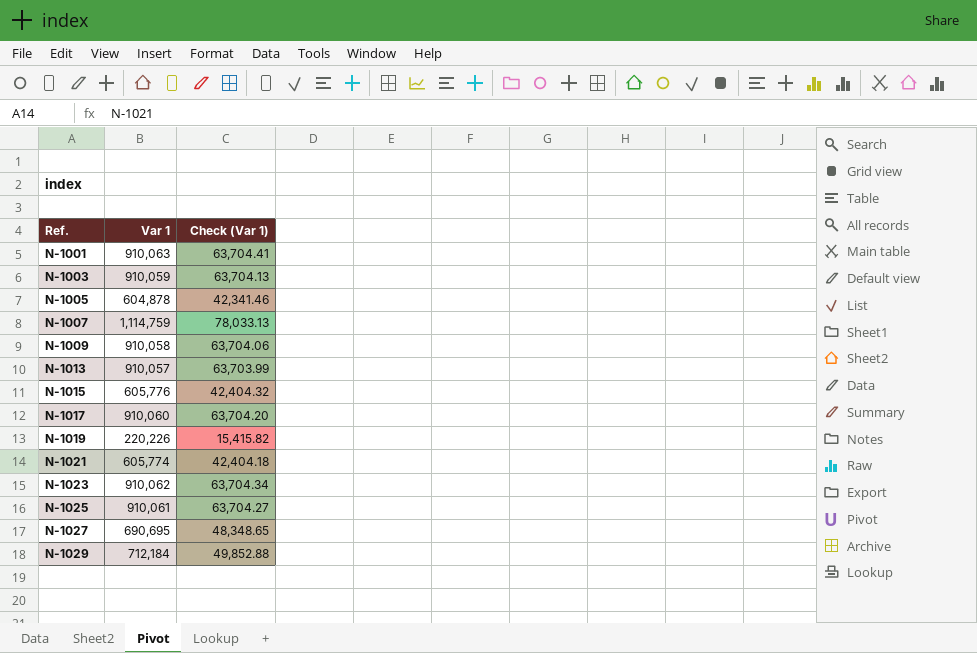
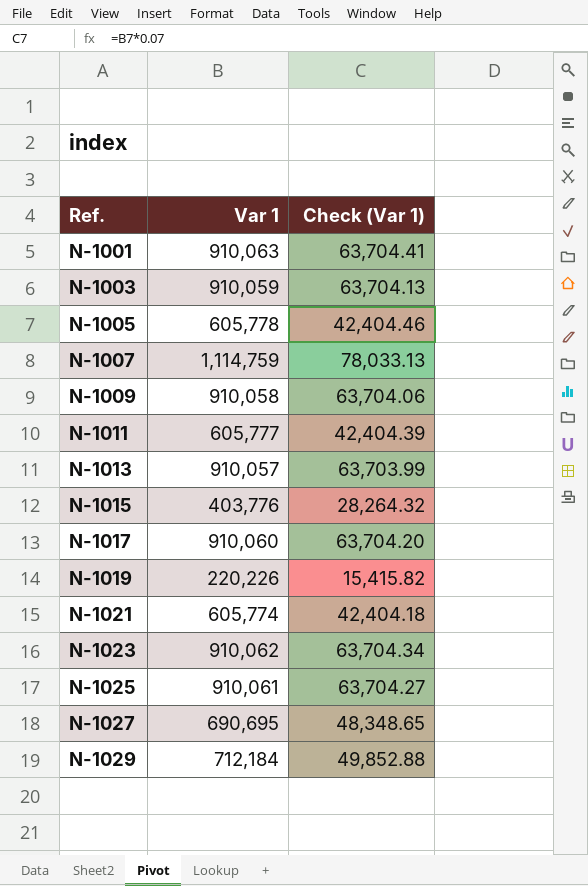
N-1005 | Var 1: 604,878 -> 605,778
N-1005 | Check (Var 1): 42,341.46 -> 42,404.46
row N-1011: none -> 605,777 | 42,404.39
N-1015 | Var 1: 605,776 -> 403,776
N-1015 | Check (Var 1): 42,404.32 -> 28,264.32

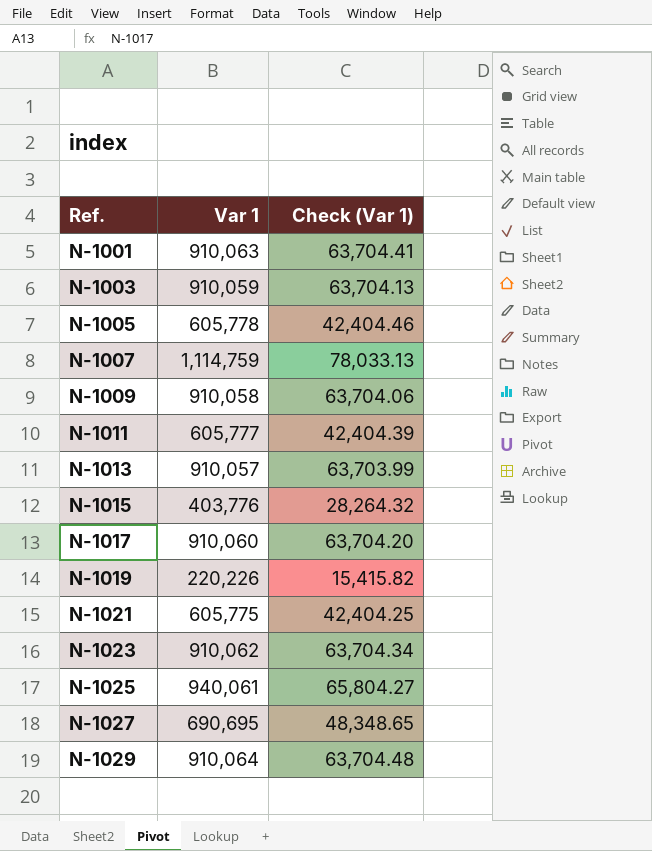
N-1021 | Var 1: 605,774 -> 605,775
N-1021 | Check (Var 1): 42,404.18 -> 42,404.25
N-1025 | Var 1: 910,061 -> 940,061
N-1025 | Check (Var 1): 63,704.27 -> 65,804.27
N-1029 | Var 1: 712,184 -> 910,064
N-1029 | Check (Var 1): 49,852.88 -> 63,704.48

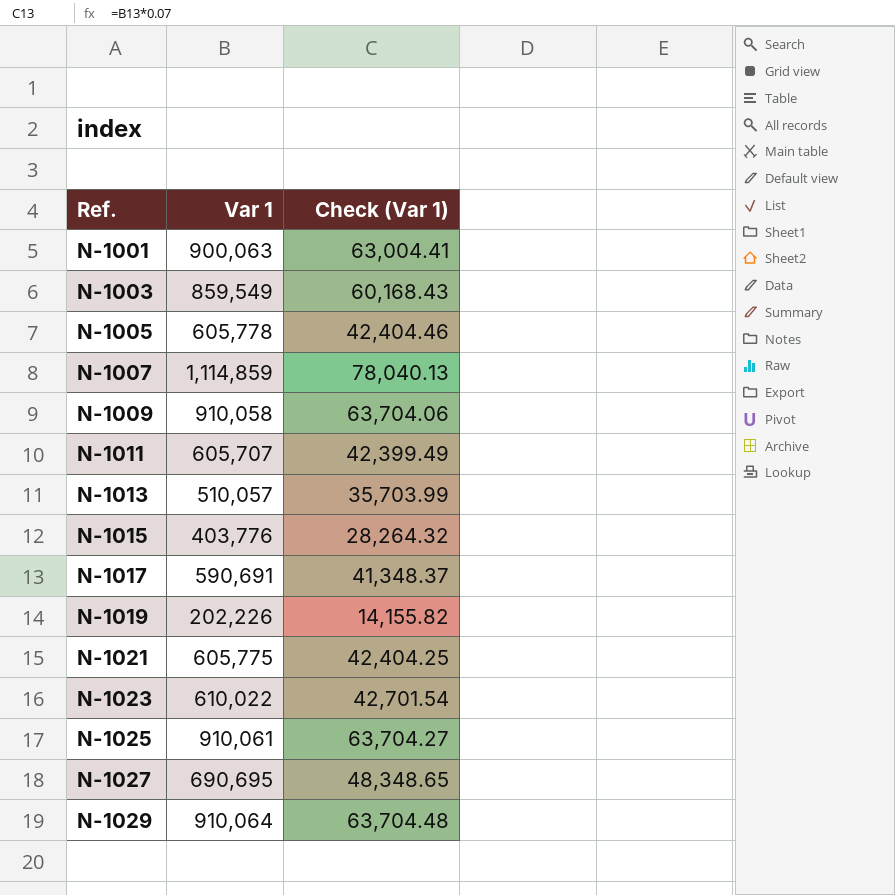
N-1001 | Var 1: 910,063 -> 900,063
N-1001 | Check (Var 1): 63,704.41 -> 63,004.41
N-1003 | Var 1: 910,059 -> 859,549
N-1003 | Check (Var 1): 63,704.13 -> 60,168.43
N-1007 | Var 1: 1,114,759 -> 1,114,859
N-1007 | Check (Var 1): 78,033.13 -> 78,040.13
N-1011 | Var 1: 605,777 -> 605,707
N-1011 | Check (Var 1): 42,404.39 -> 42,399.49
N-1013 | Var 1: 910,057 -> 510,057
N-1013 | Check (Var 1): 63,703.99 -> 35,703.99
N-1017 | Var 1: 910,060 -> 590,691
N-1017 | Check (Var 1): 63,704.20 -> 41,348.37
N-1019 | Var 1: 220,226 -> 202,226
N-1019 | Check (Var 1): 15,415.82 -> 14,155.82
N-1023 | Var 1: 910,062 -> 610,022
N-1023 | Check (Var 1): 63,704.34 -> 42,701.54
N-1025 | Var 1: 940,061 -> 910,061
N-1025 | Check (Var 1): 65,804.27 -> 63,704.27

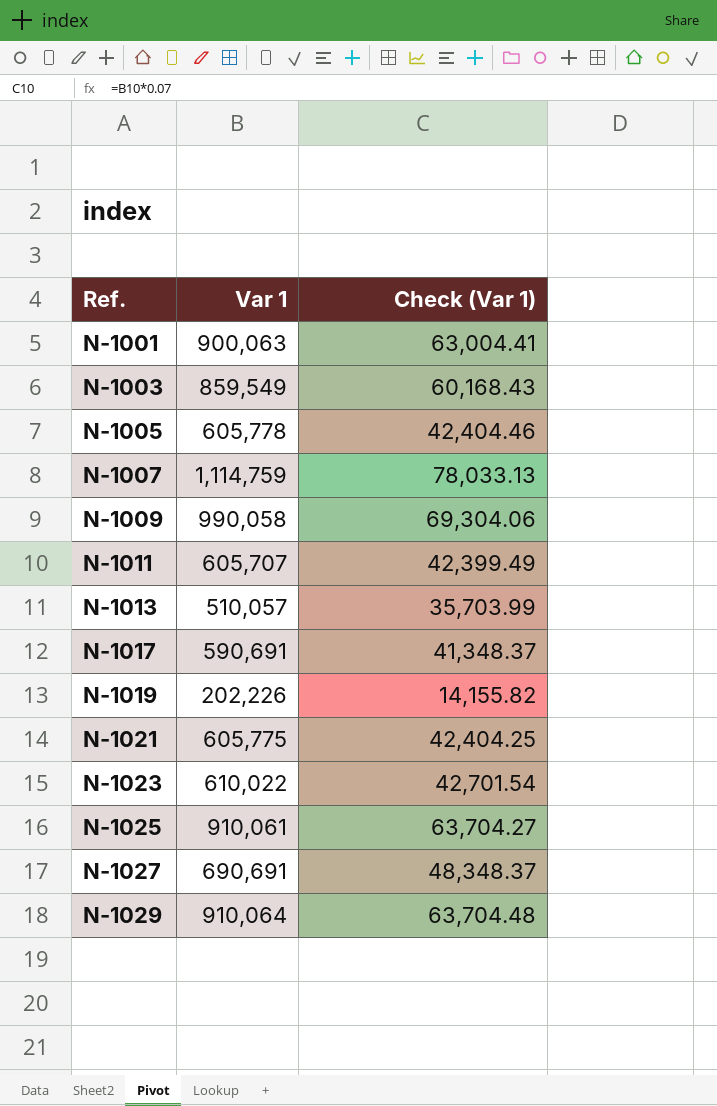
row N-1015: 403,776 | 28,264.32 -> none
N-1007 | Var 1: 1,114,859 -> 1,114,759
N-1007 | Check (Var 1): 78,040.13 -> 78,033.13
N-1009 | Var 1: 910,058 -> 990,058
N-1009 | Check (Var 1): 63,704.06 -> 69,304.06
N-1027 | Var 1: 690,695 -> 690,691
N-1027 | Check (Var 1): 48,348.65 -> 48,348.37

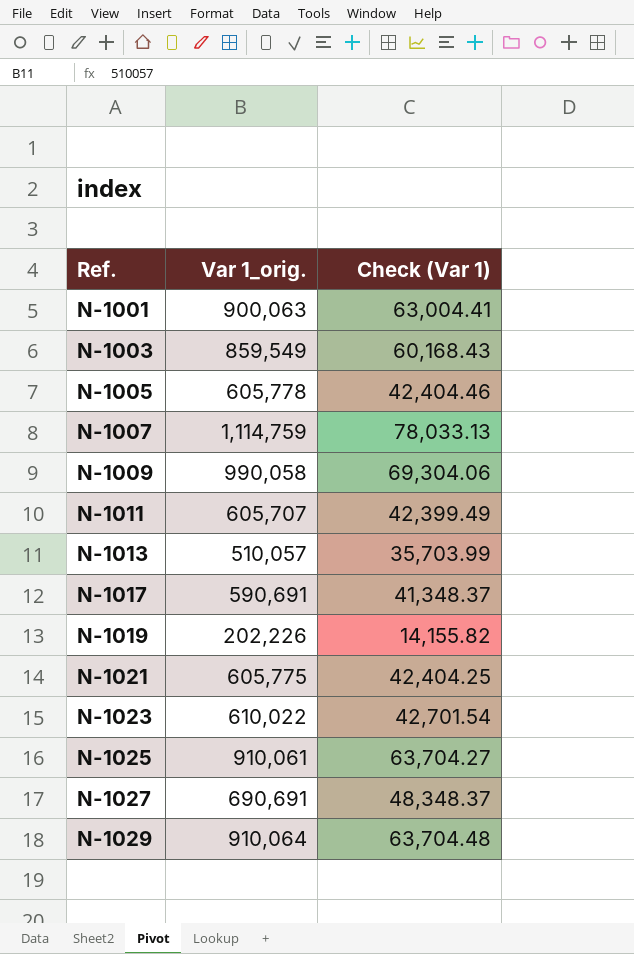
column name: Var 1 -> Var 1_orig.

